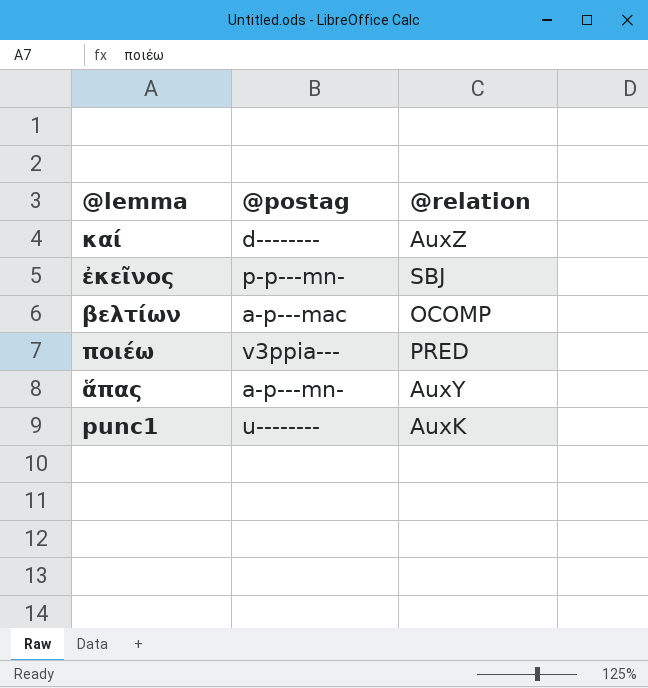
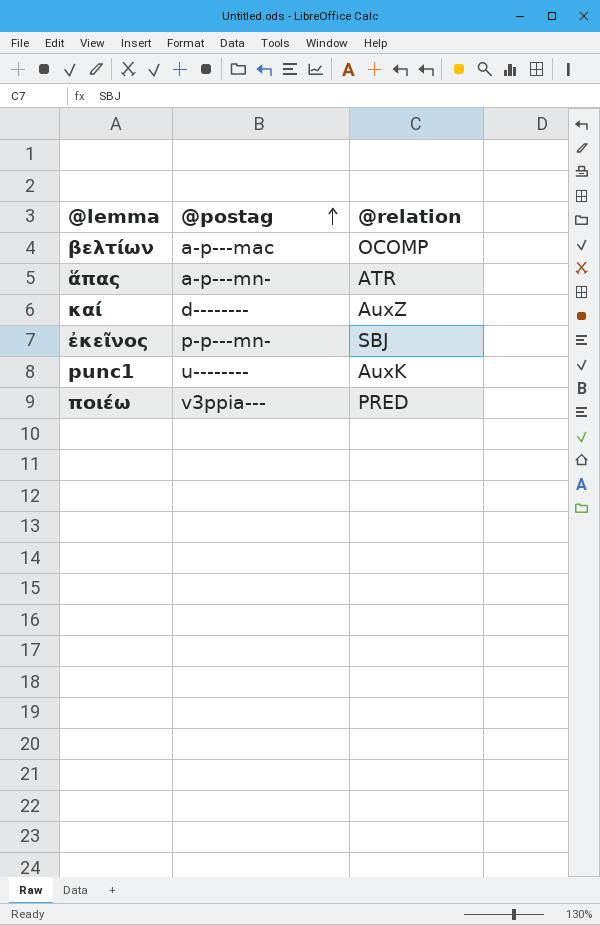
row order: none -> @postag ascending
ἅπας | @relation: AuxY -> ATR

